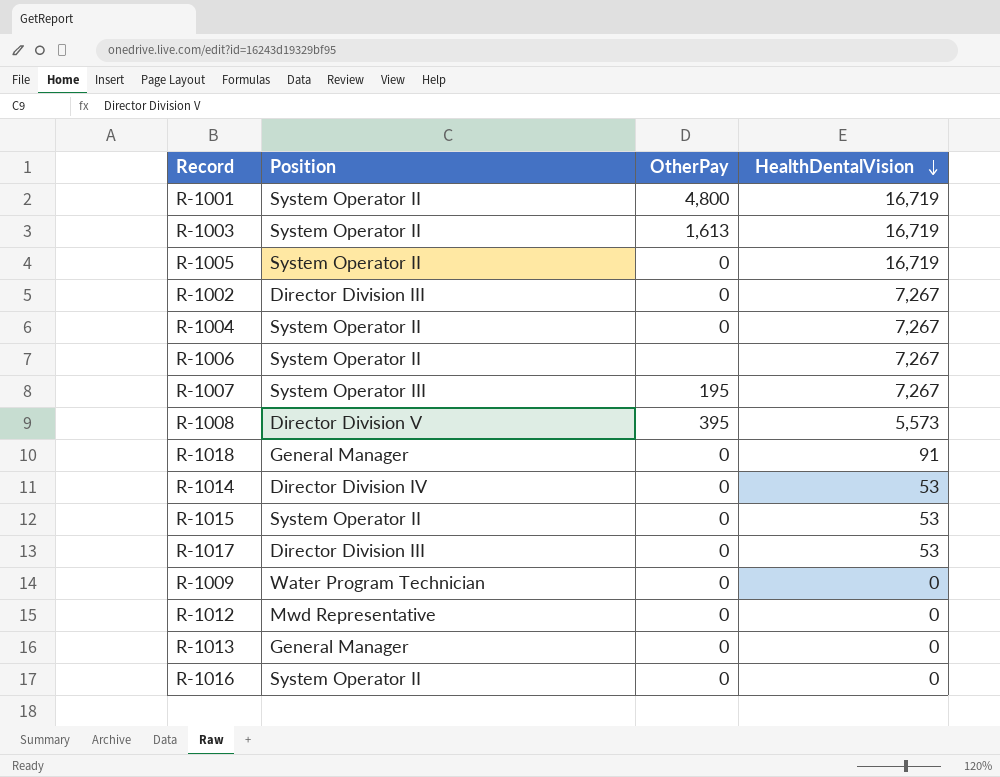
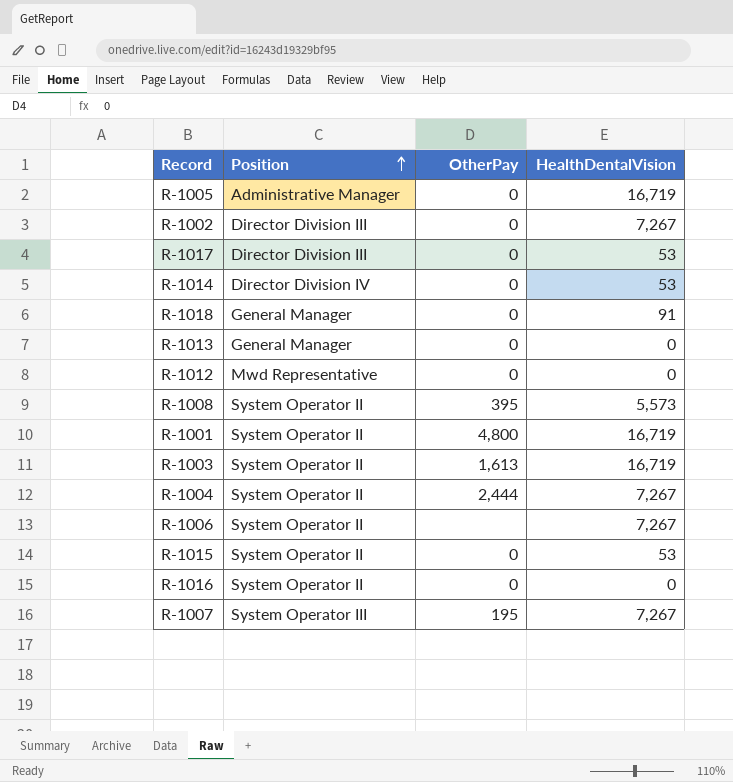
row order: HealthDentalVision descending -> Position ascending
row R-1009: Water Program Technician | 0 | 0 -> none
R-1005 | Position: System Operator II -> Administrative Manager
R-1008 | Position: Director Division V -> System Operator II
R-1004 | OtherPay: 0 -> 2,444

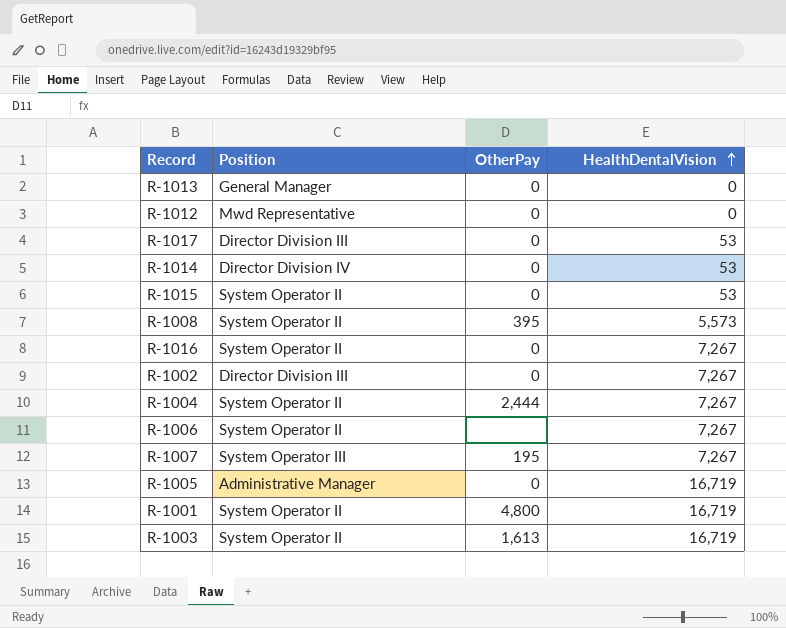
row order: Position ascending -> HealthDentalVision ascending
row R-1018: General Manager | 0 | 91 -> none
R-1016 | HealthDentalVision: 0 -> 7,267

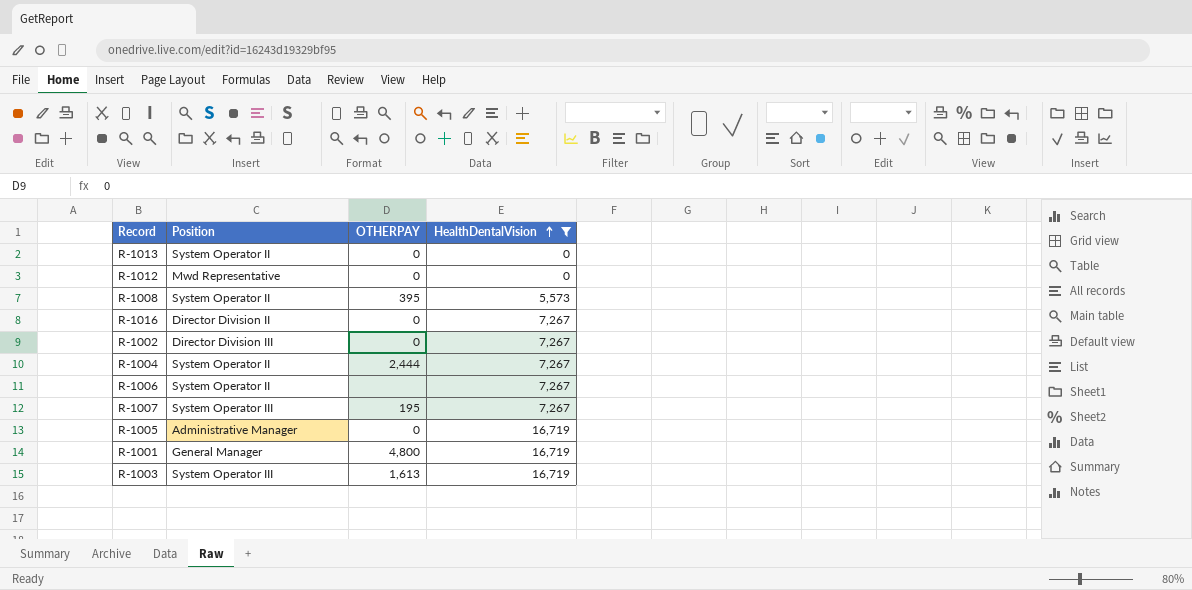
filter: none -> HealthDentalVision != 53
column name: OtherPay -> OTHERPAY
R-1013 | Position: General Manager -> System Operator II
R-1016 | Position: System Operator II -> Director Division II
R-1001 | Position: System Operator II -> General Manager
R-1003 | Position: System Operator II -> System Operator III

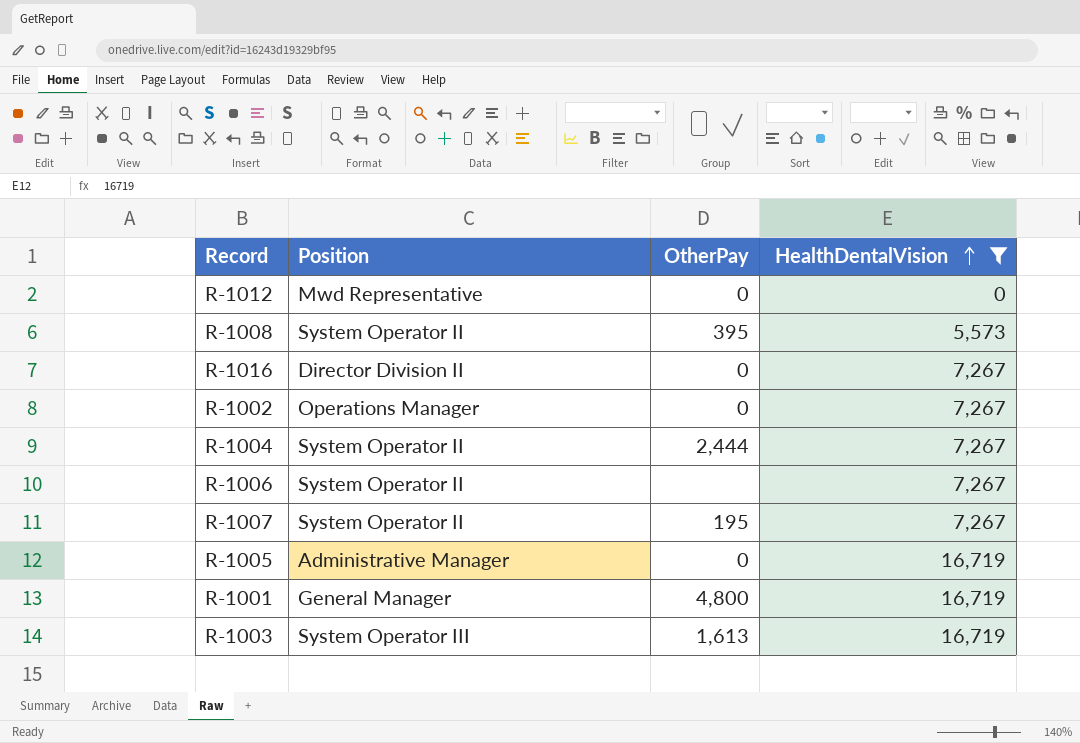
column name: OTHERPAY -> OtherPay
row R-1013: System Operator II | 0 | 0 -> none
R-1002 | Position: Director Division III -> Operations Manager
R-1007 | Position: System Operator III -> System Operator II

